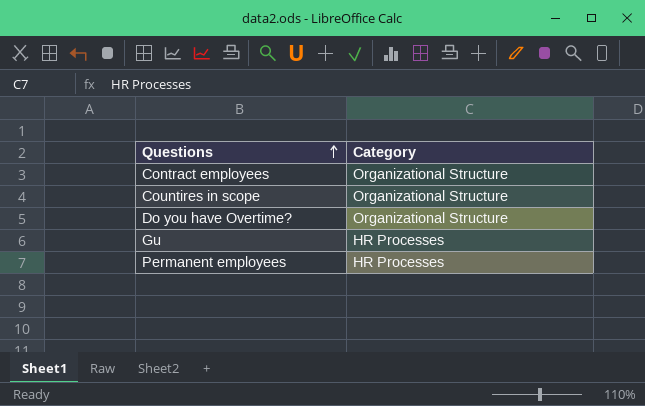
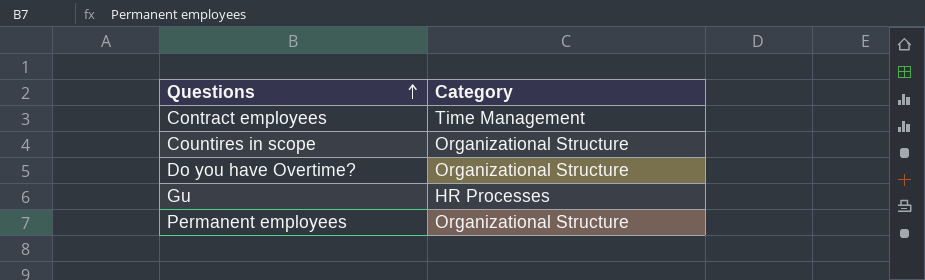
Contract employees | Category: Organizational Structure -> Time Management
Permanent employees | Category: HR Processes -> Organizational Structure

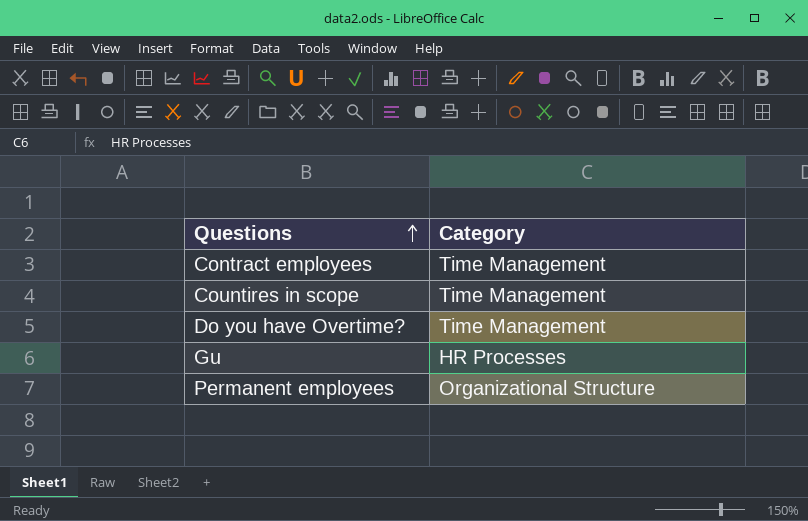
Countires in scope | Category: Organizational Structure -> Time Management
Do you have Overtime? | Category: Organizational Structure -> Time Management

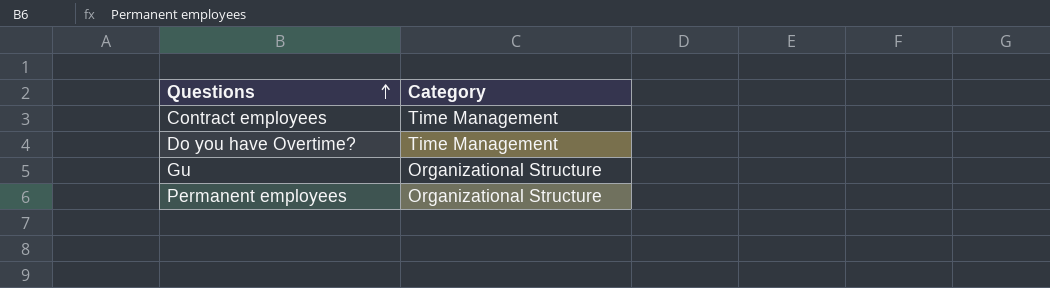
row Countires in scope: Time Management -> none
Gu | Category: HR Processes -> Organizational Structure

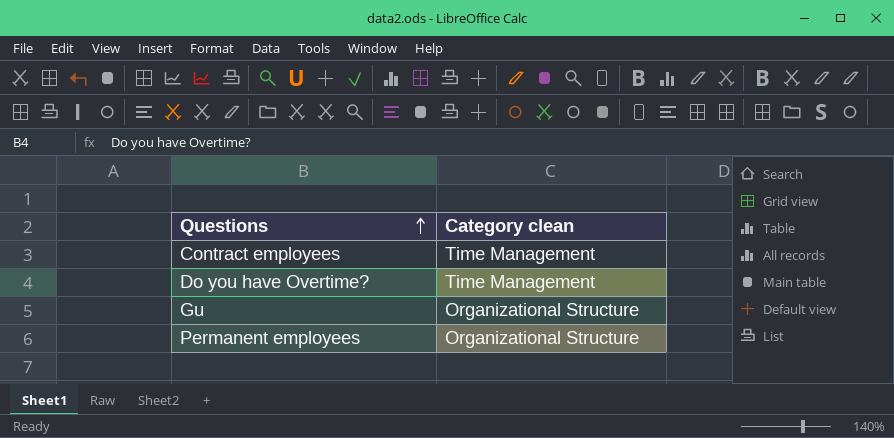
column name: Category -> Category clean

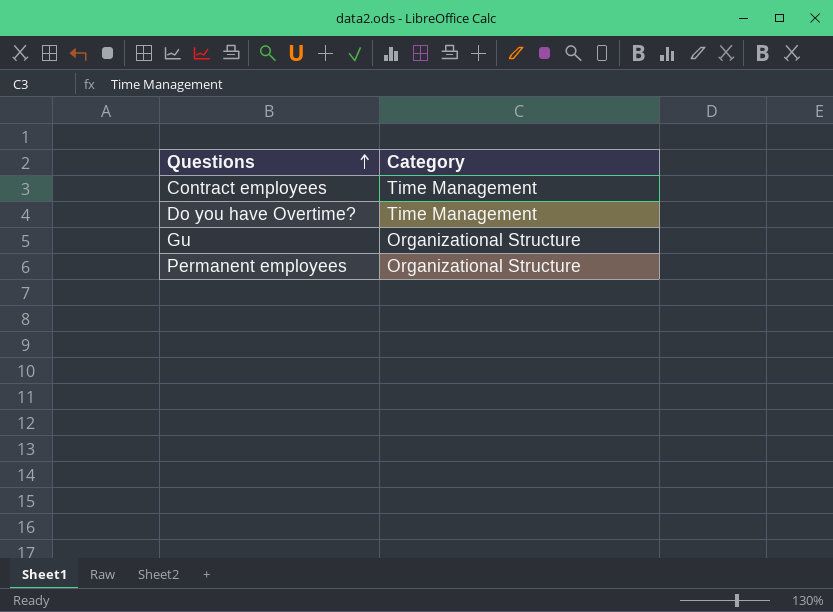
column name: Category clean -> Category

